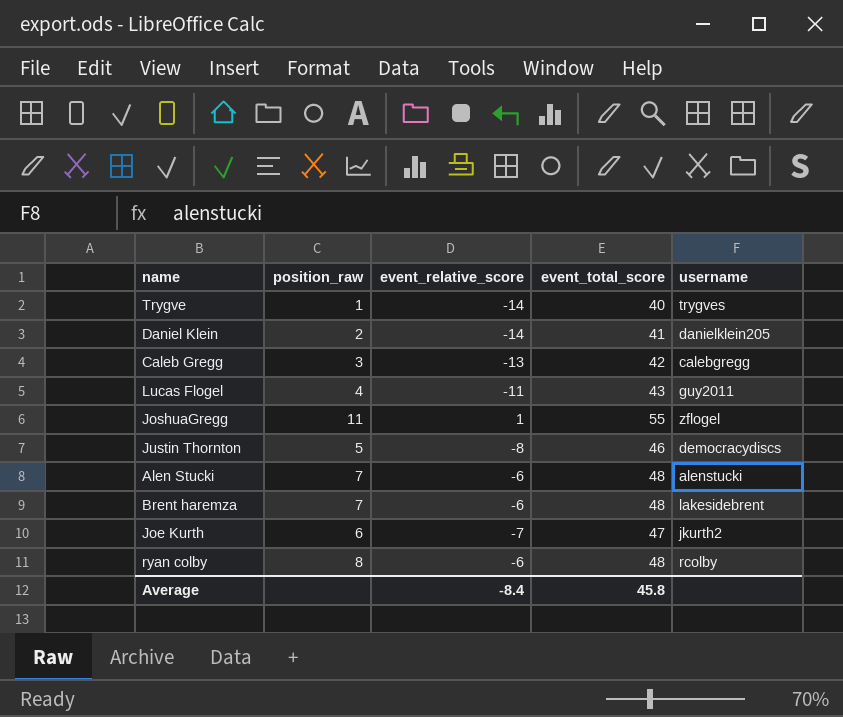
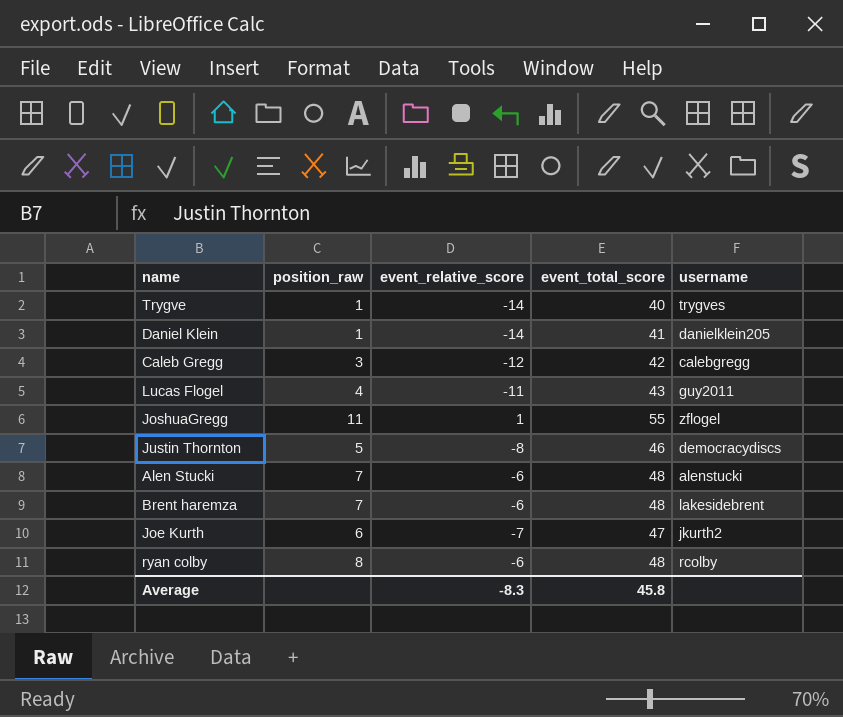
Daniel Klein | position_raw: 2 -> 1
Caleb Gregg | event_relative_score: -13 -> -12
Average | event_relative_score: -8.4 -> -8.3

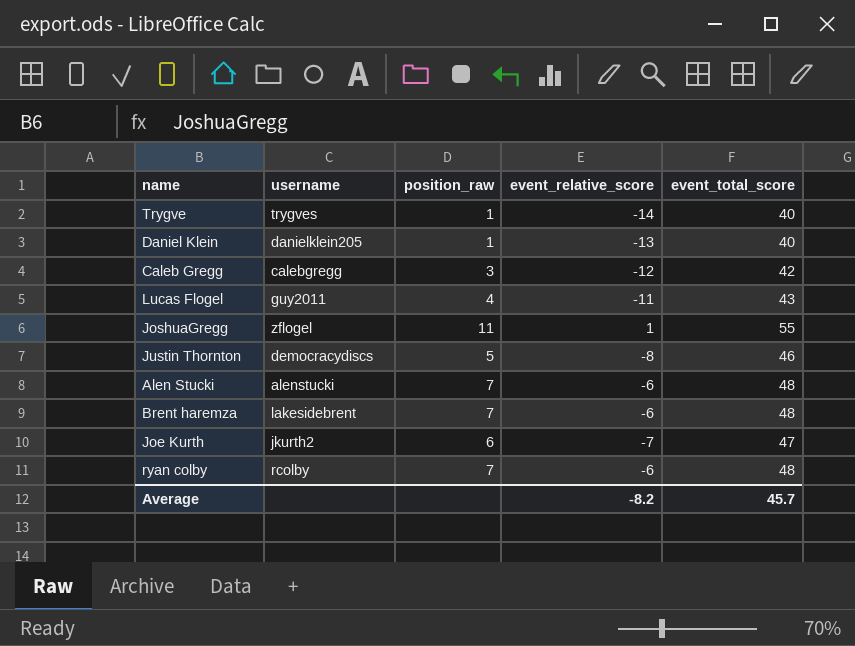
column username | position: 5 -> 2
Daniel Klein | event_relative_score: -14 -> -13
Daniel Klein | event_total_score: 41 -> 40
ryan colby | position_raw: 8 -> 7
Average | event_relative_score: -8.3 -> -8.2
Average | event_total_score: 45.8 -> 45.7

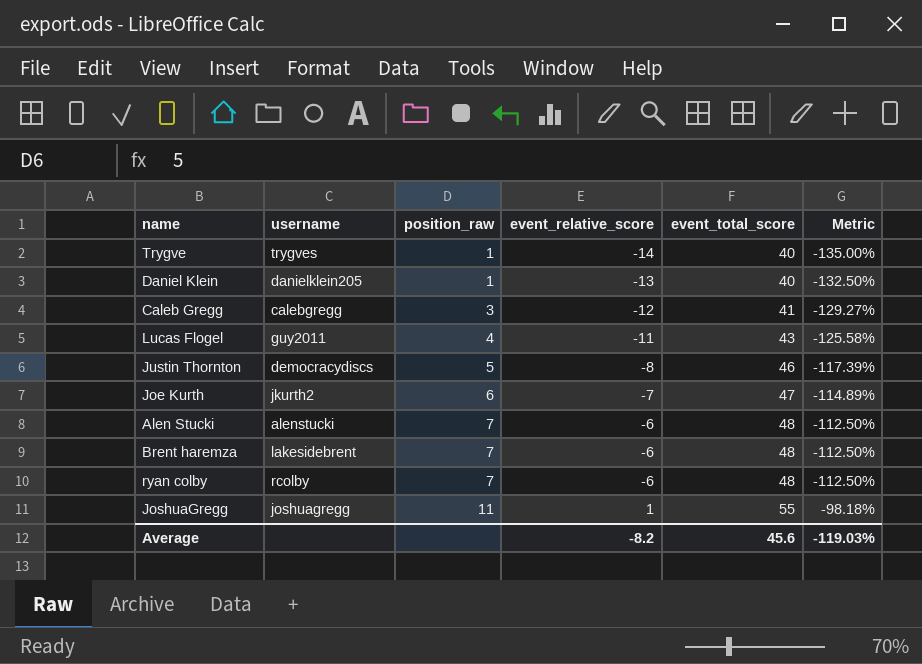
row order: none -> position_raw ascending
column Metric | formula: none -> ([event_relative_score] - [event_total_score]) / [event_total_score]
Caleb Gregg | event_total_score: 42 -> 41
JoshuaGregg | username: zflogel -> joshuagregg
Average | event_total_score: 45.7 -> 45.6

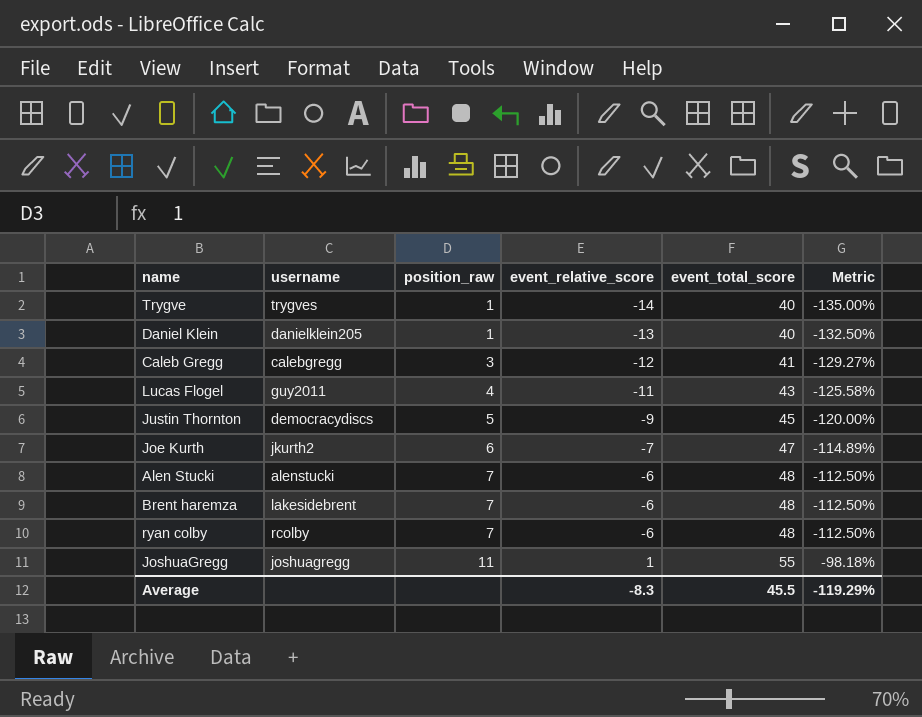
Justin Thornton | event_relative_score: -8 -> -9
Justin Thornton | event_total_score: 46 -> 45
Justin Thornton | Metric: -117.39% -> -120.00%
Average | event_relative_score: -8.2 -> -8.3
Average | event_total_score: 45.6 -> 45.5
Average | Metric: -119.03% -> -119.29%

